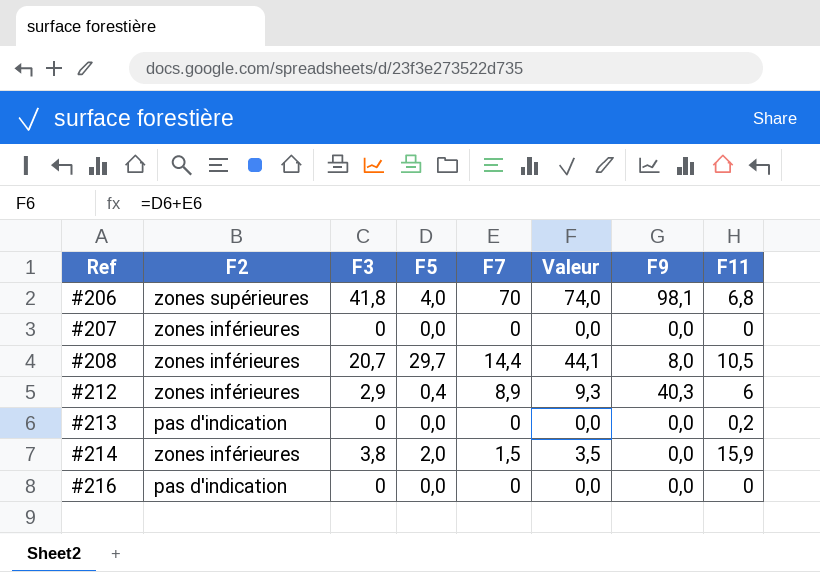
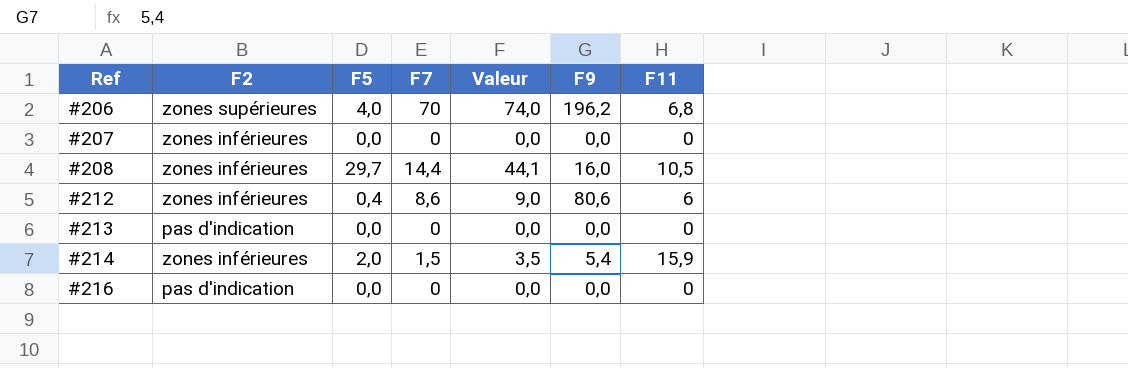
column F3 | position: 3 -> none
#206 | F9: 98,1 -> 196,2
#208 | F9: 8,0 -> 16,0
#212 | F7: 8,9 -> 8,6
#212 | Valeur: 9,3 -> 9,0
#212 | F9: 40,3 -> 80,6
#213 | F11: 0,2 -> 0
#214 | F9: 0,0 -> 5,4

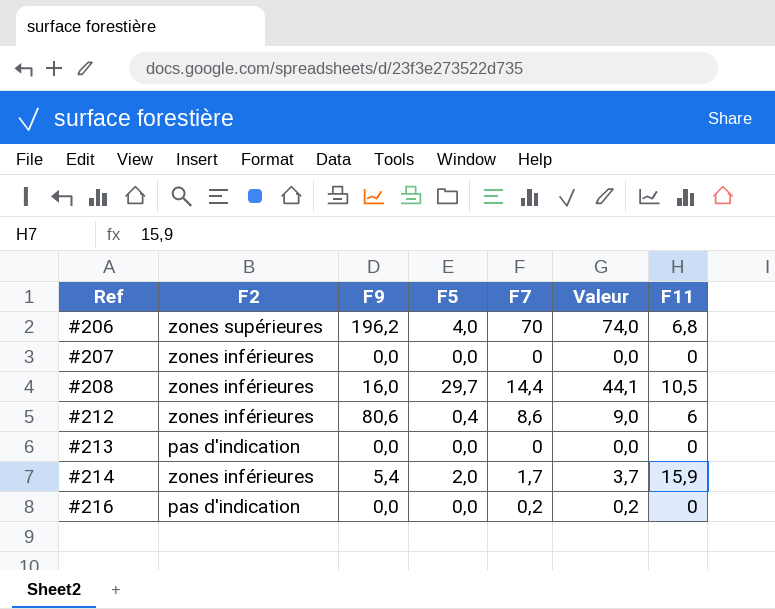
column F9 | position: 6 -> 3
#214 | F7: 1,5 -> 1,7
#214 | Valeur: 3,5 -> 3,7
#216 | F7: 0 -> 0,2
#216 | Valeur: 0,0 -> 0,2

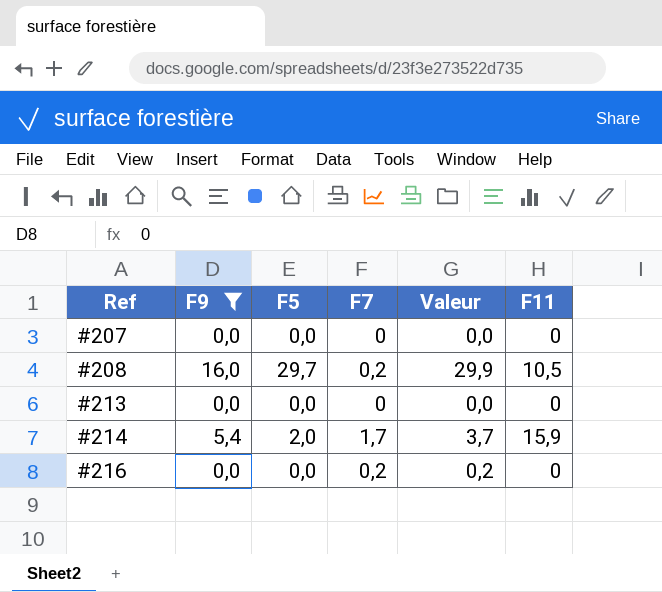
filter: none -> F9 <= 16,0
column F2 | position: 2 -> none
#208 | F7: 14,4 -> 0,2
#208 | Valeur: 44,1 -> 29,9

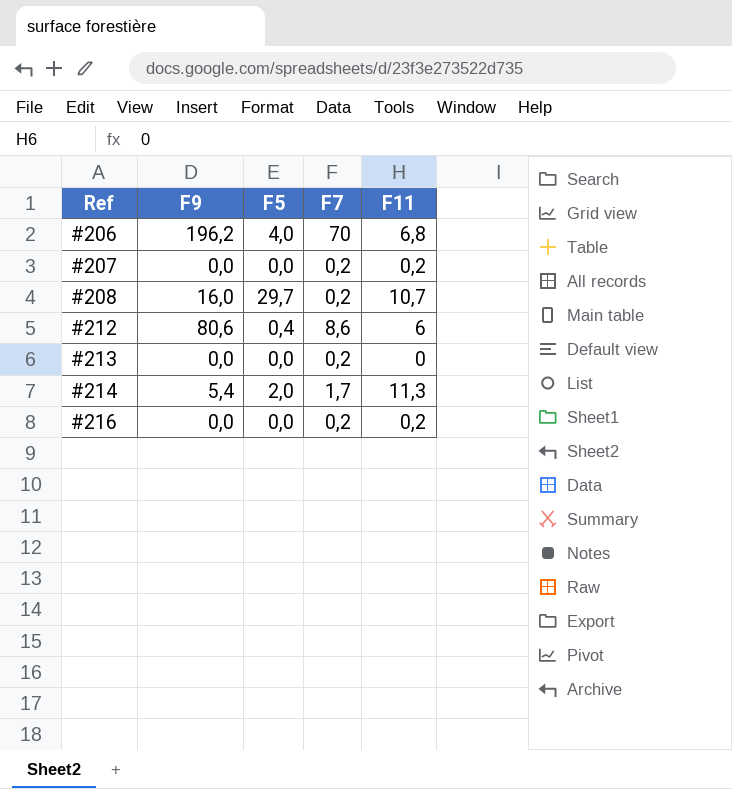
filter: F9 <= 16,0 -> none
column Valeur | formula: [F5] + [F7] -> none
#207 | F7: 0 -> 0,2
#207 | F11: 0 -> 0,2
#208 | F11: 10,5 -> 10,7
#213 | F7: 0 -> 0,2
#214 | F11: 15,9 -> 11,3
#216 | F11: 0 -> 0,2

